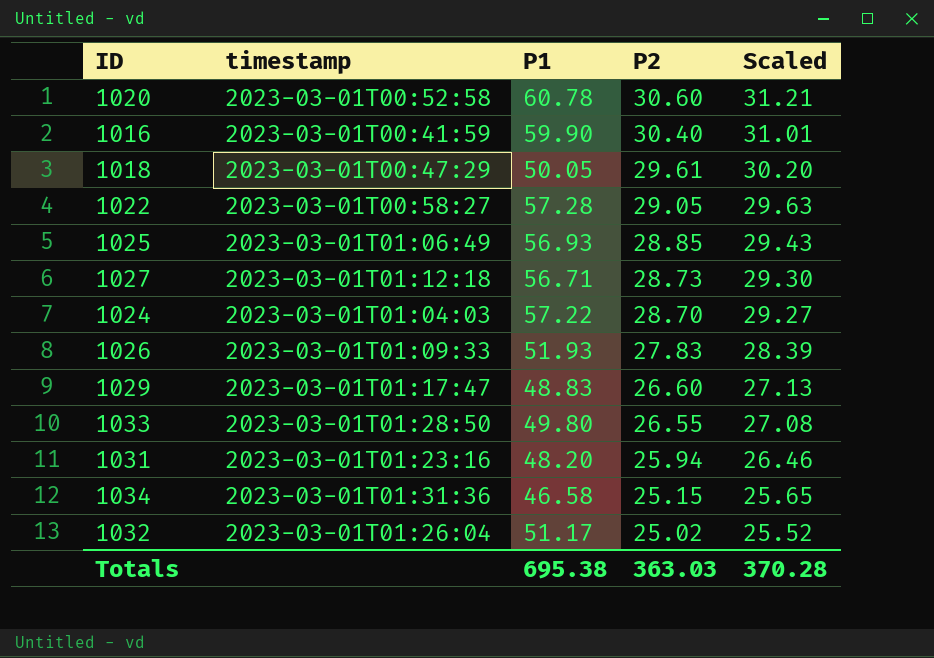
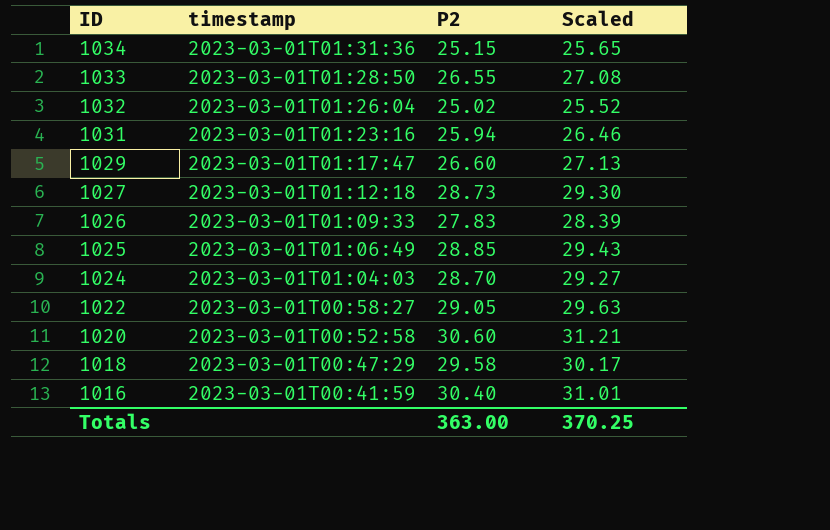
row order: P2 descending -> ID descending
column P1 | position: 3 -> none
1018 | P2: 29.61 -> 29.58
1018 | Scaled: 30.20 -> 30.17
Totals | P2: 363.03 -> 363.00
Totals | Scaled: 370.28 -> 370.25

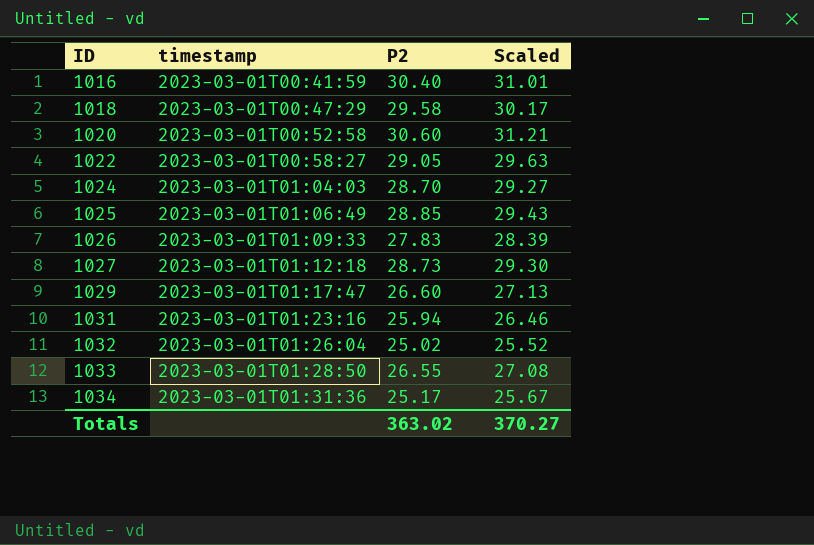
row order: ID descending -> ID ascending
1034 | P2: 25.15 -> 25.17
1034 | Scaled: 25.65 -> 25.67
Totals | P2: 363.00 -> 363.02
Totals | Scaled: 370.25 -> 370.27

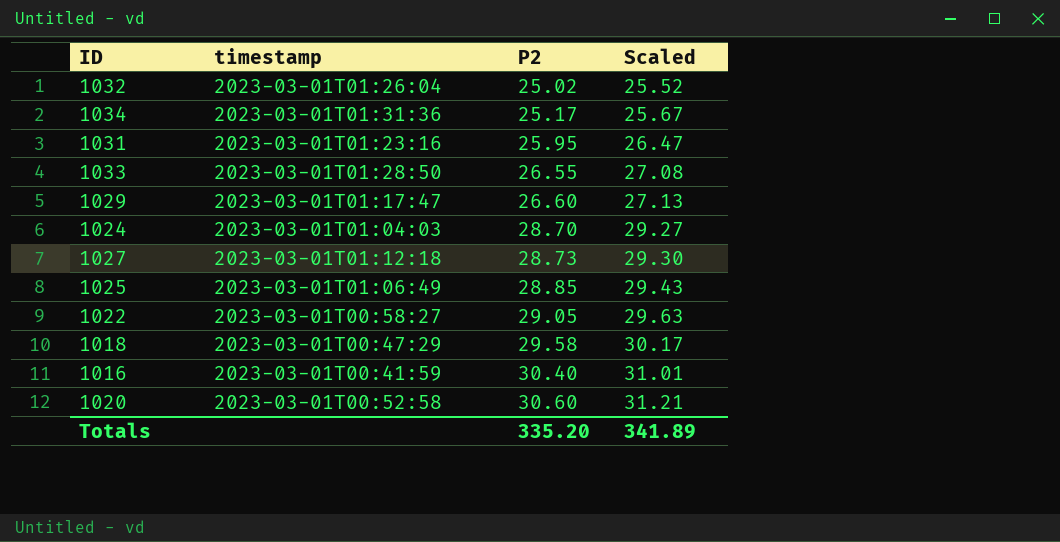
row order: ID ascending -> P2 ascending
row 1026: 2023-03-01T01:09:33 | 27.83 | 28.39 -> none
1031 | P2: 25.94 -> 25.95
1031 | Scaled: 26.46 -> 26.47
Totals | P2: 363.02 -> 335.20
Totals | Scaled: 370.27 -> 341.89

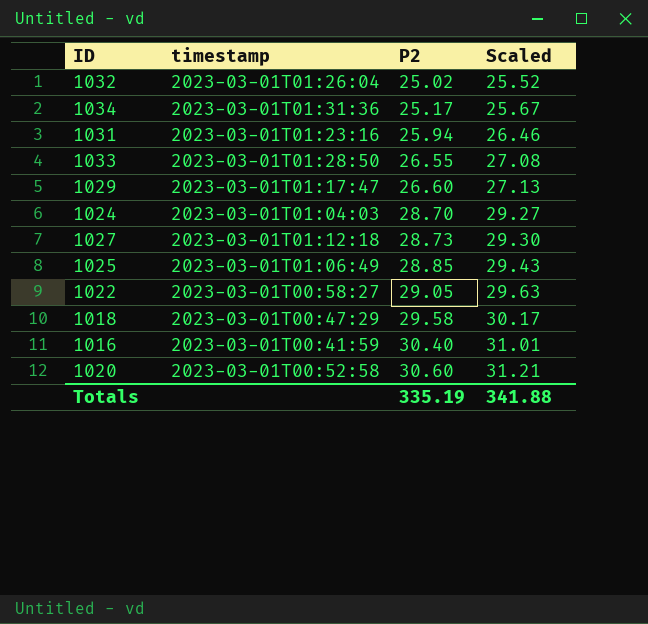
1031 | P2: 25.95 -> 25.94
1031 | Scaled: 26.47 -> 26.46
Totals | P2: 335.20 -> 335.19
Totals | Scaled: 341.89 -> 341.88

